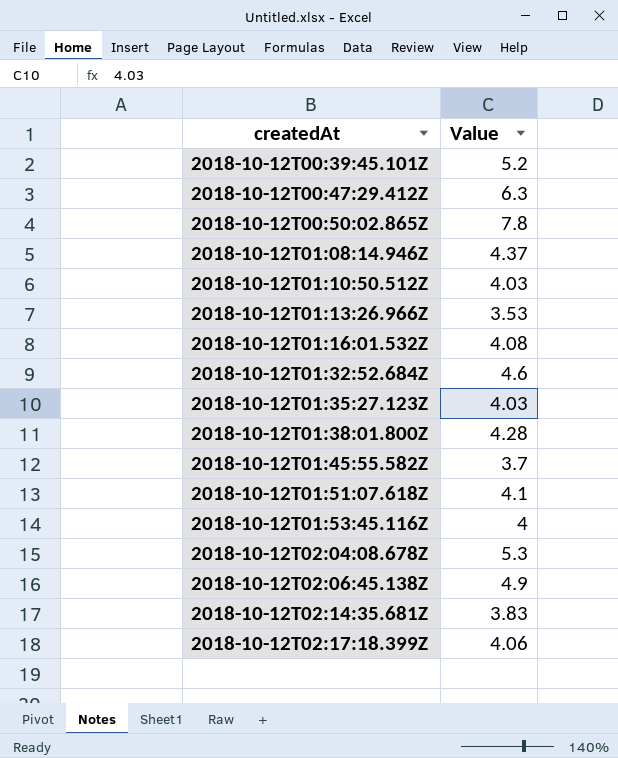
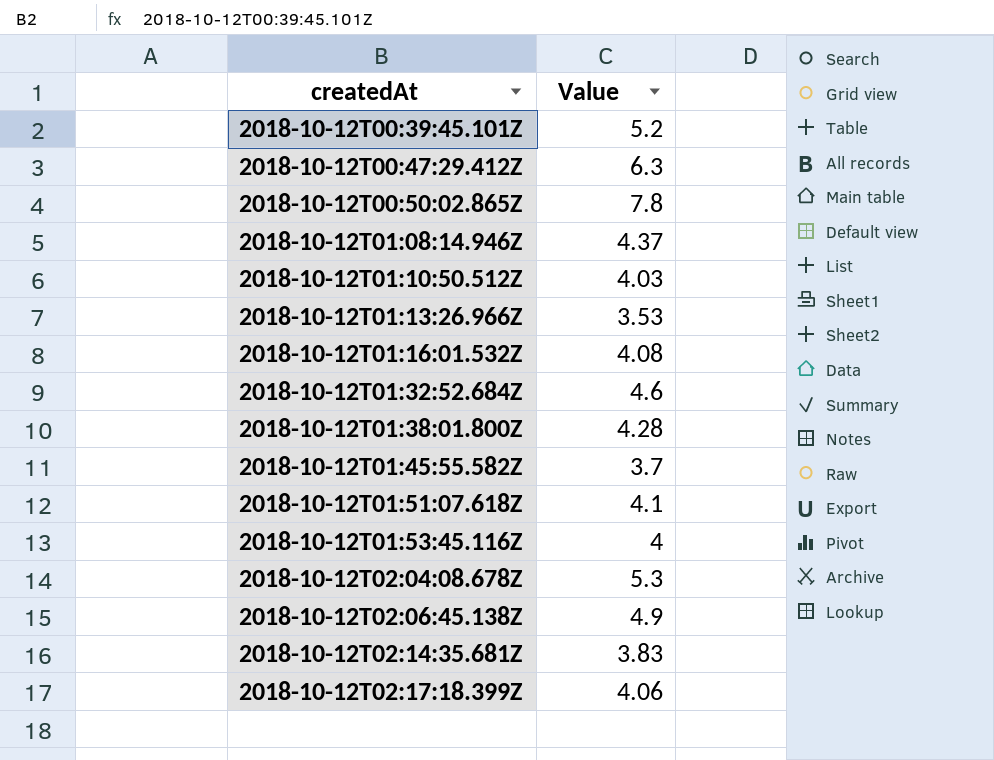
row 2018-10-12T01:35:27.123Z: 4.03 -> none

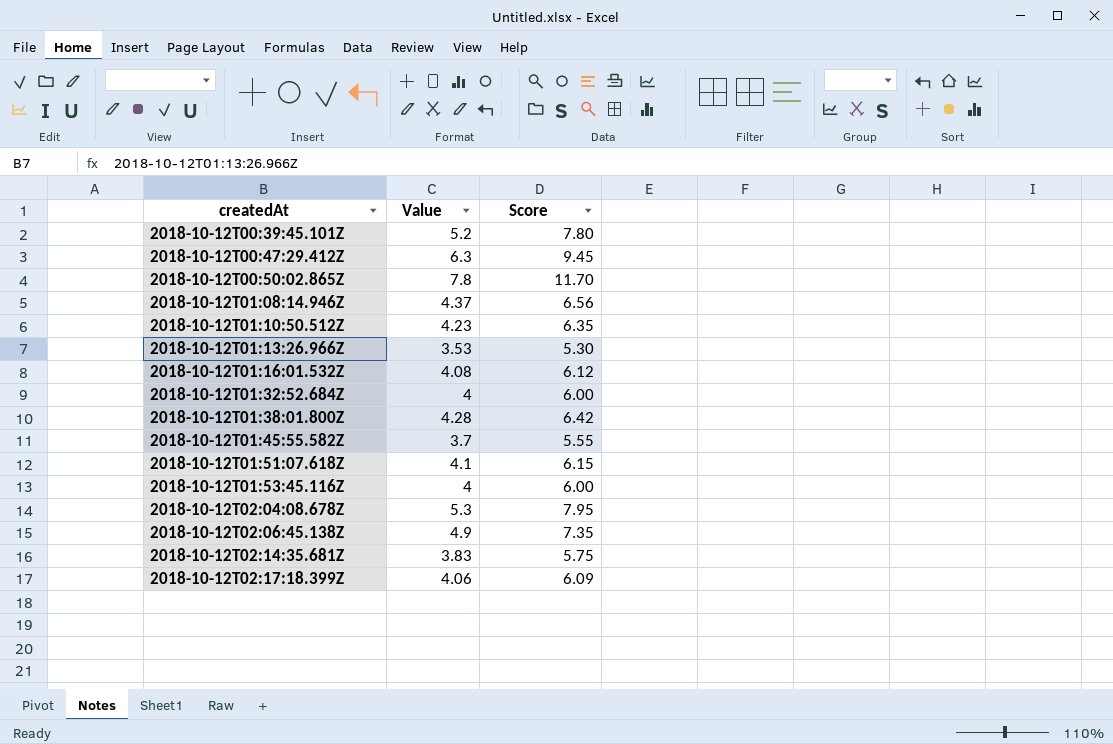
column Score | formula: none -> [Value] * 1.5
2018-10-12T01:10:50.512Z | Value: 4.03 -> 4.23
2018-10-12T01:32:52.684Z | Value: 4.6 -> 4

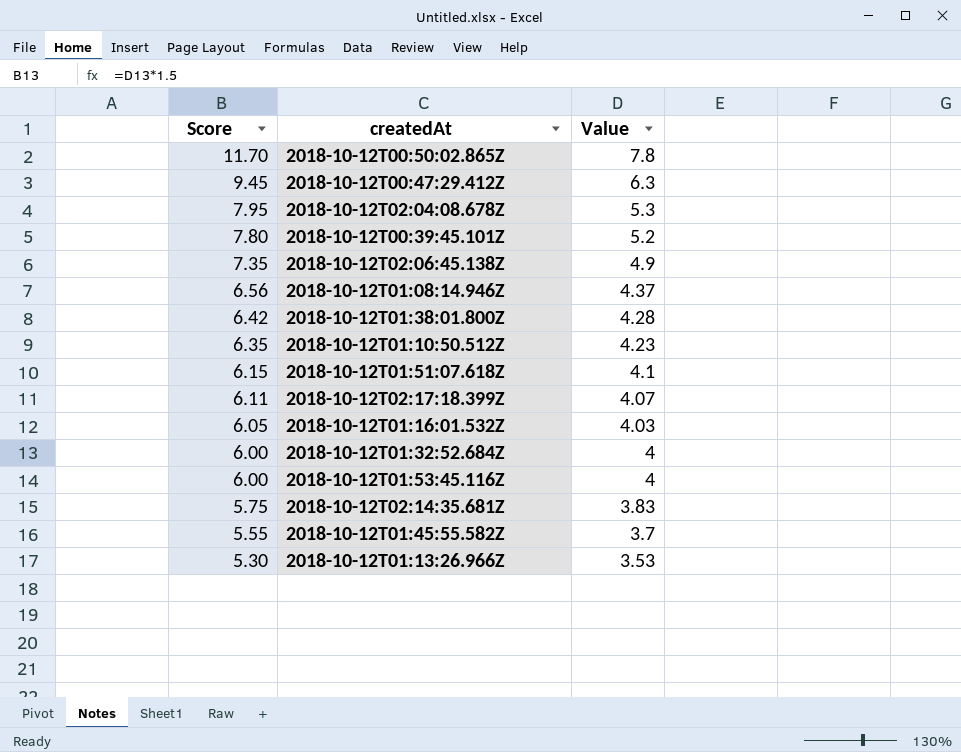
row order: createdAt ascending -> Score descending
column Score | position: 3 -> 1
2018-10-12T02:17:18.399Z | Score: 6.09 -> 6.11
2018-10-12T02:17:18.399Z | Value: 4.06 -> 4.07
2018-10-12T01:16:01.532Z | Score: 6.12 -> 6.05
2018-10-12T01:16:01.532Z | Value: 4.08 -> 4.03

